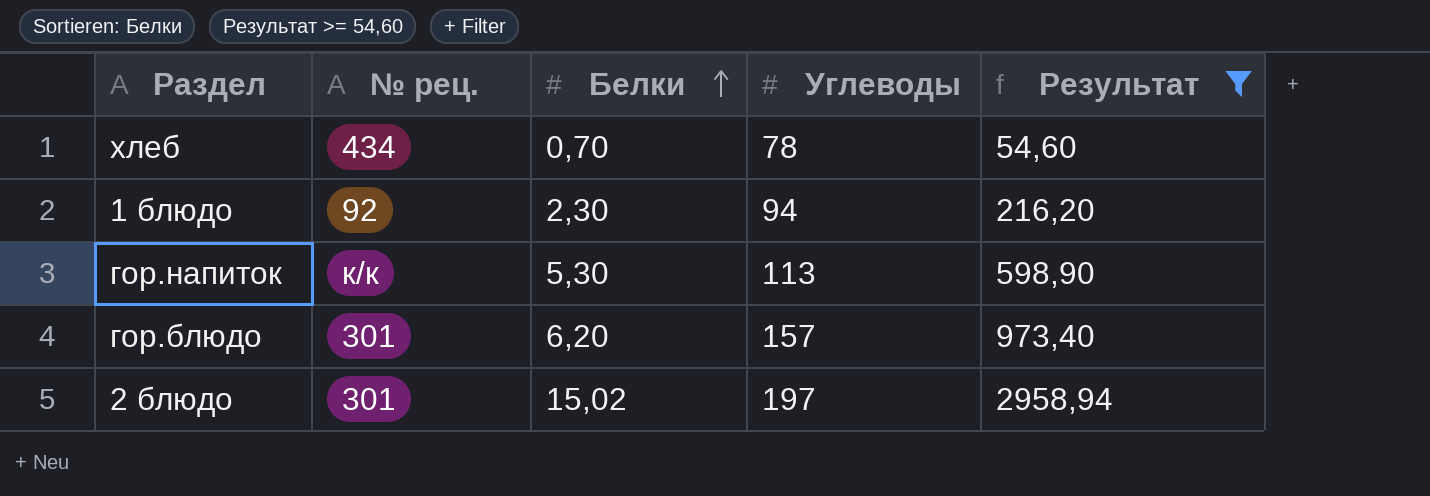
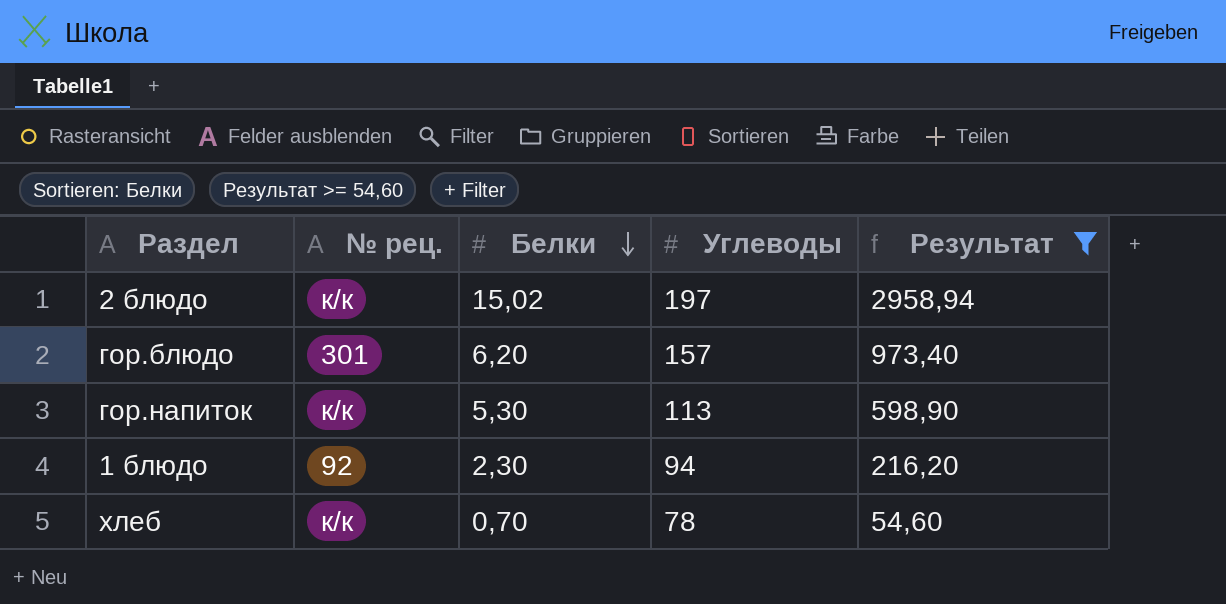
row order: Белки ascending -> Белки descending
2 блюдо | № рец.: 301 -> к/к
хлеб | № рец.: 434 -> к/к

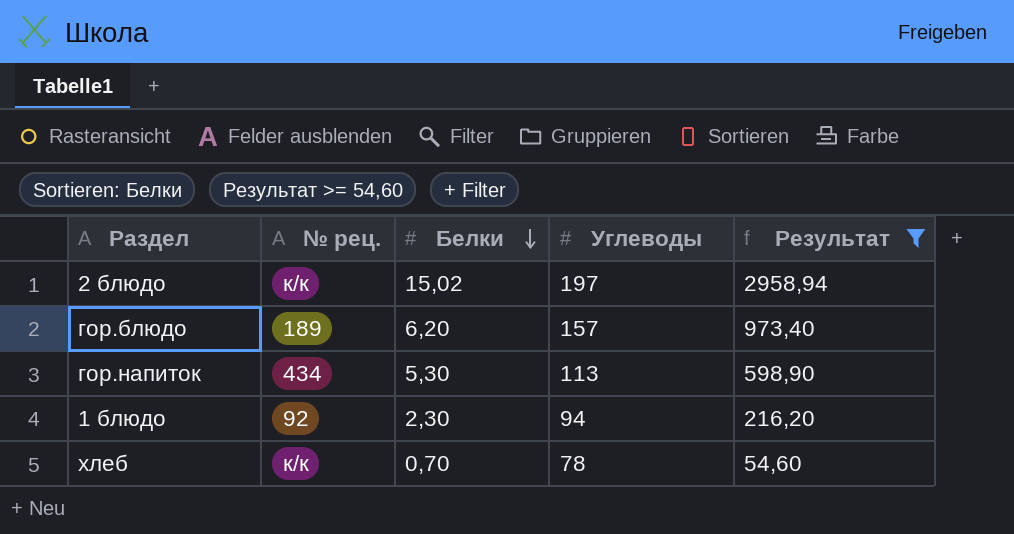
гор.блюдо | № рец.: 301 -> 189
гор.напиток | № рец.: к/к -> 434

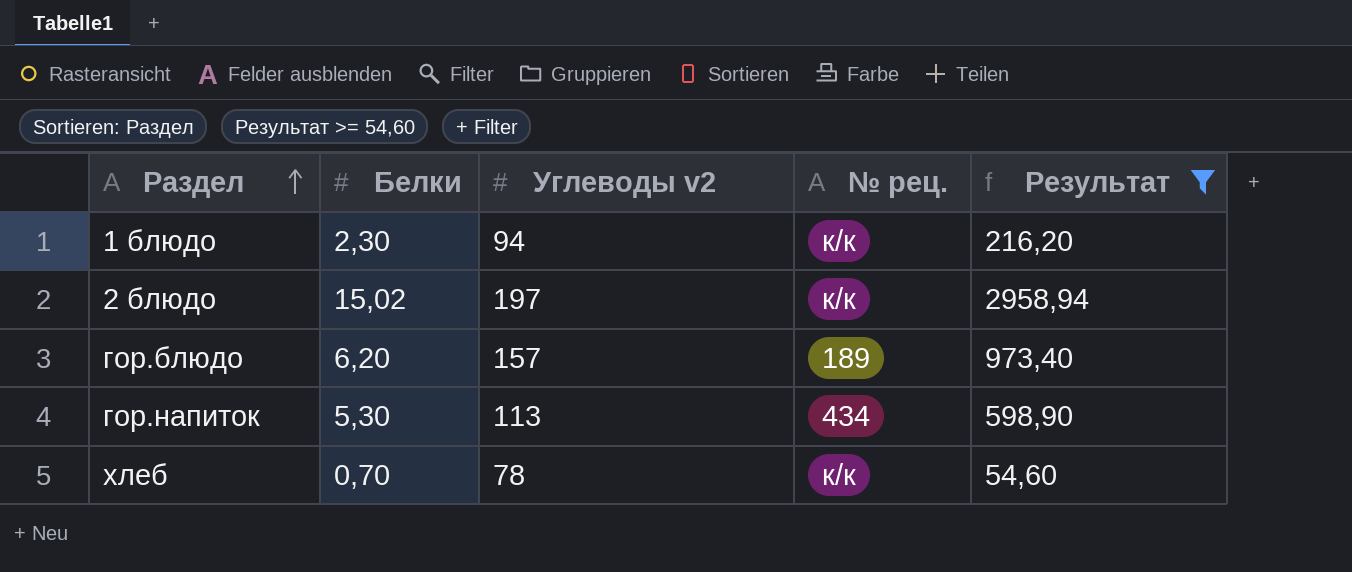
row order: Белки descending -> Раздел ascending
column name: Углеводы -> Углеводы v2
column № рец. | position: 2 -> 4
1 блюдо | № рец.: 92 -> к/к

